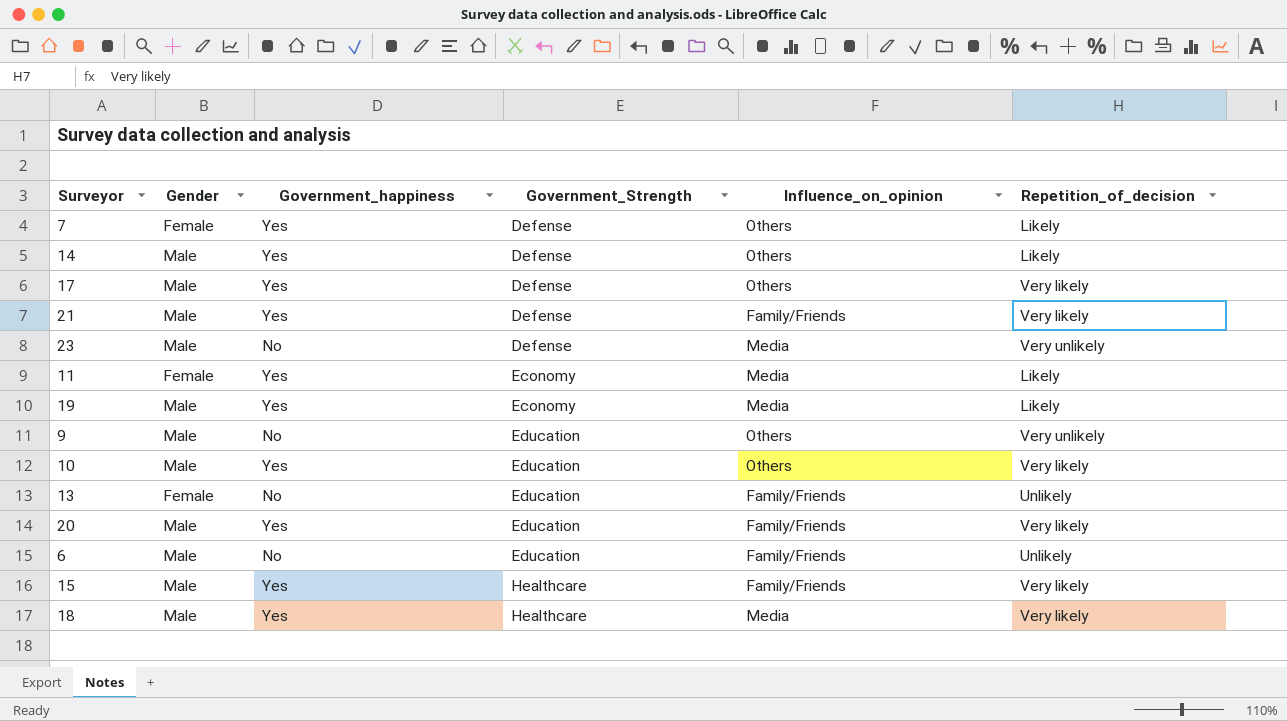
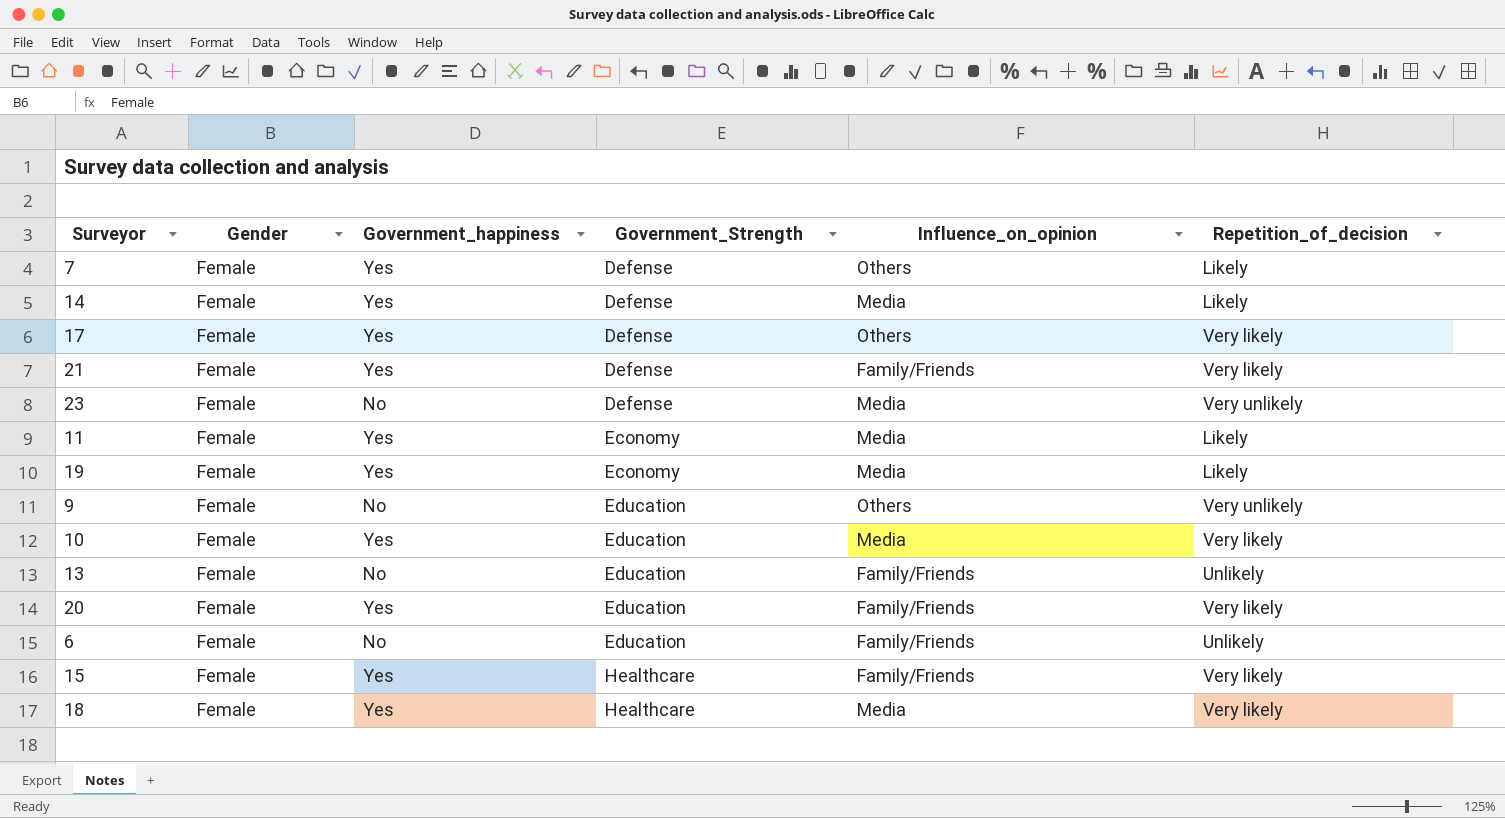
14 | Gender: Male -> Female
14 | Influence_on_opinion: Others -> Media
17 | Gender: Male -> Female
21 | Gender: Male -> Female
23 | Gender: Male -> Female
19 | Gender: Male -> Female
9 | Gender: Male -> Female
10 | Gender: Male -> Female
10 | Influence_on_opinion: Others -> Media
20 | Gender: Male -> Female
6 | Gender: Male -> Female
15 | Gender: Male -> Female
18 | Gender: Male -> Female

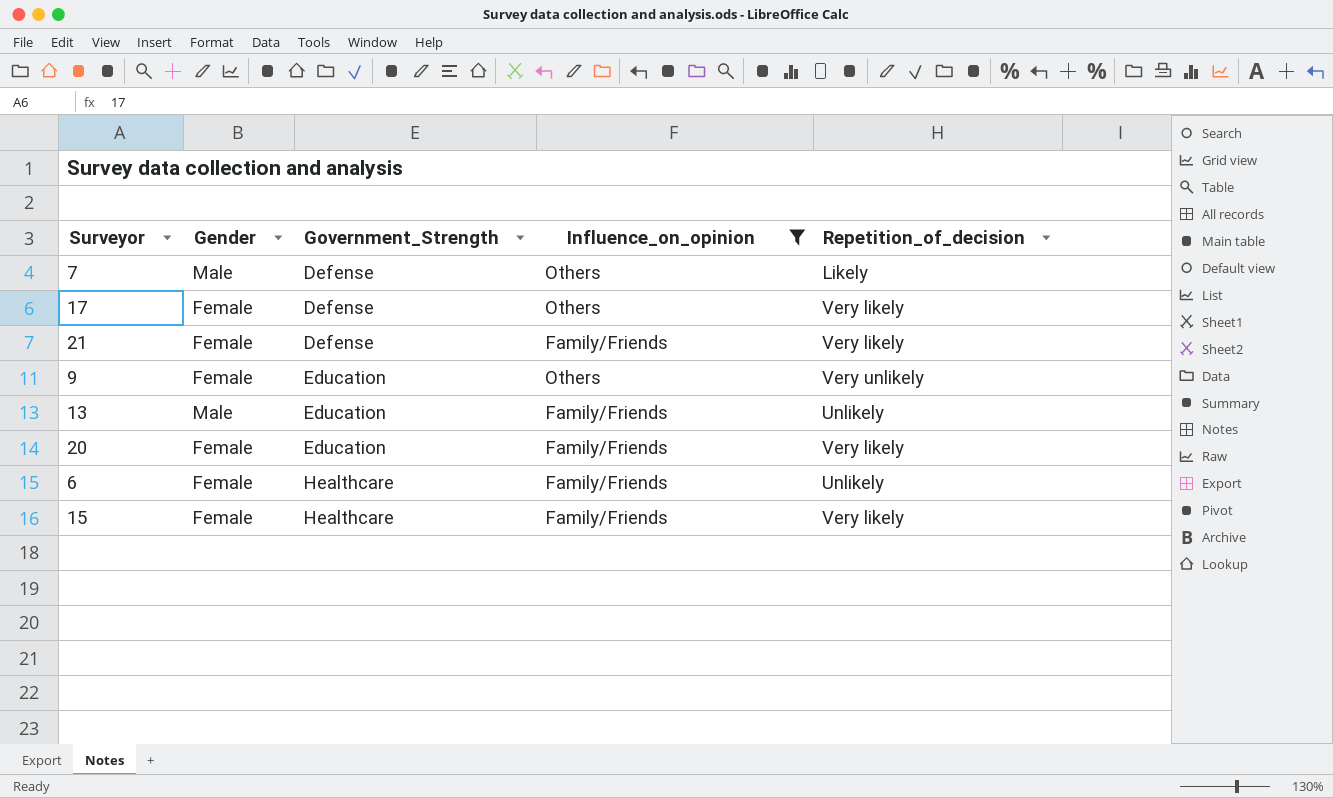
filter: none -> Influence_on_opinion != Media
column Government_happiness | position: 3 -> none
7 | Gender: Female -> Male
13 | Gender: Female -> Male
6 | Government_Strength: Education -> Healthcare

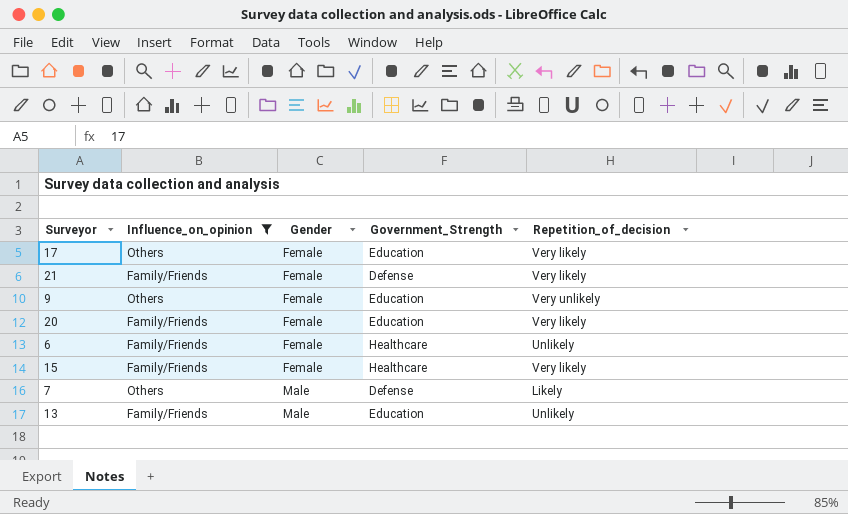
row order: Government_Strength ascending -> Gender ascending
column Influence_on_opinion | position: 4 -> 2
17 | Government_Strength: Defense -> Education

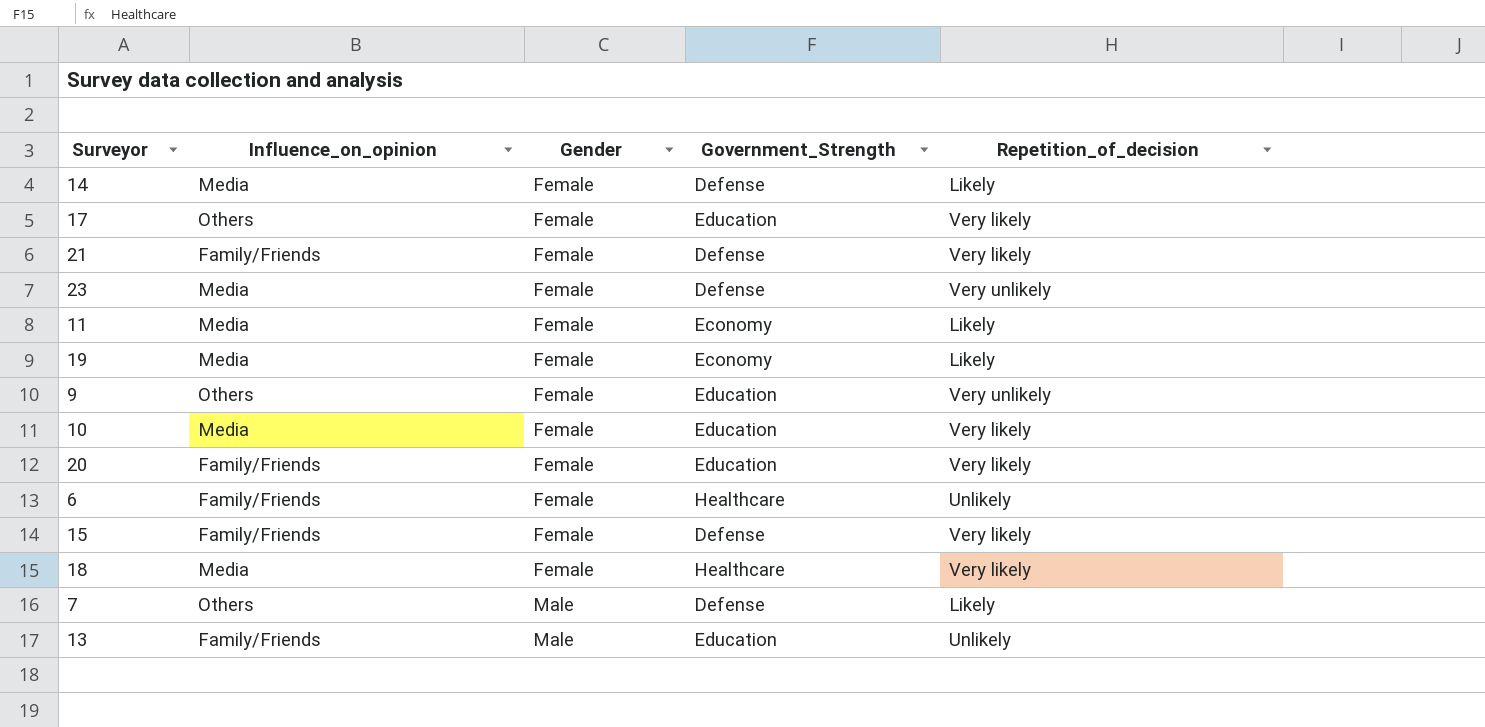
filter: Influence_on_opinion != Media -> none
15 | Government_Strength: Healthcare -> Defense

